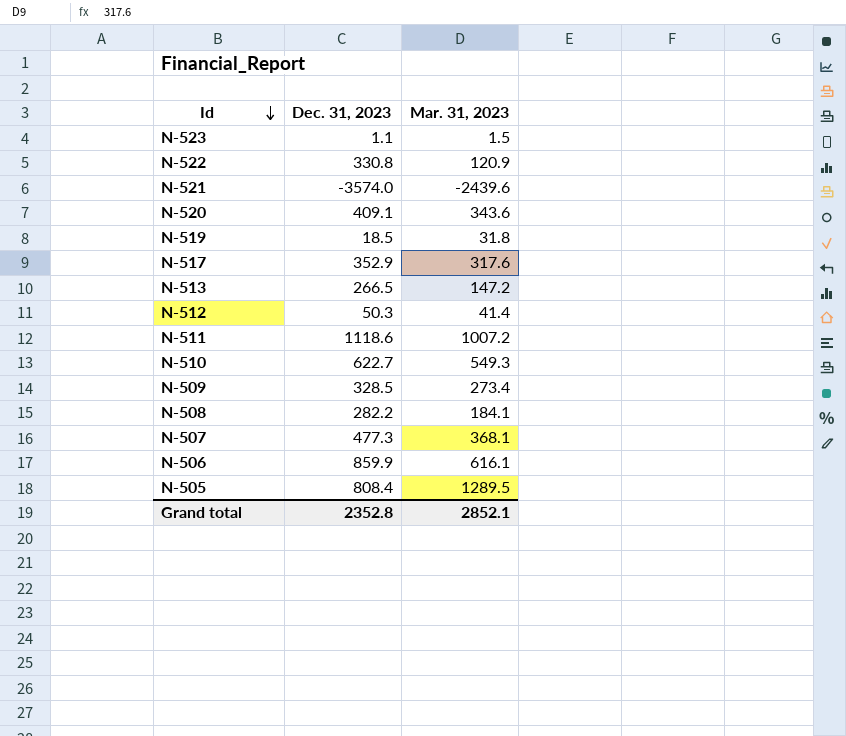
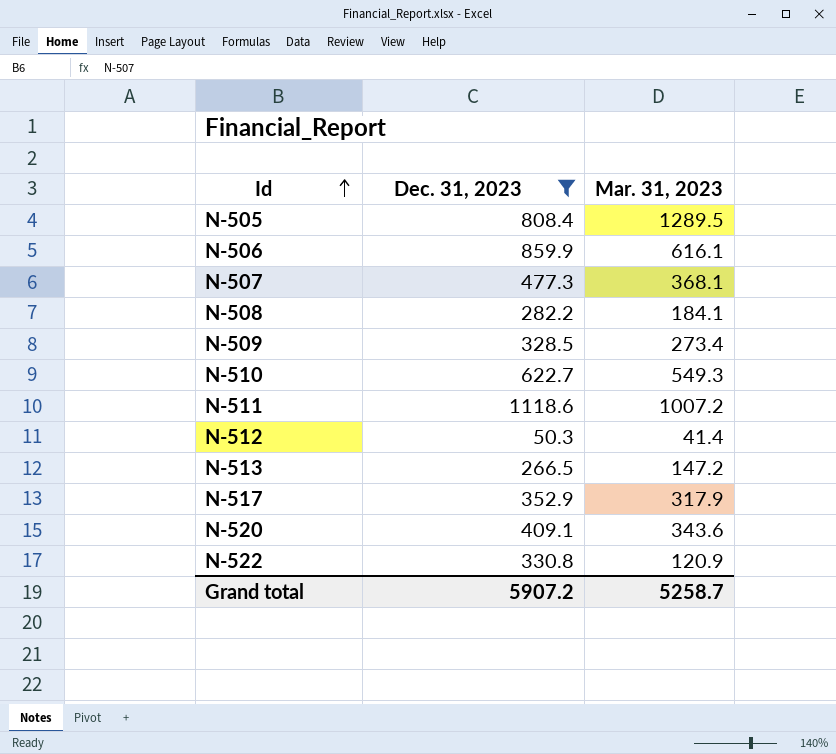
filter: none -> Dec. 31, 2023 >= 50.3
row order: Id descending -> Id ascending
N-517 | Mar. 31, 2023: 317.6 -> 317.9
Grand total | Dec. 31, 2023: 2352.8 -> 5907.2
Grand total | Mar. 31, 2023: 2852.1 -> 5258.7

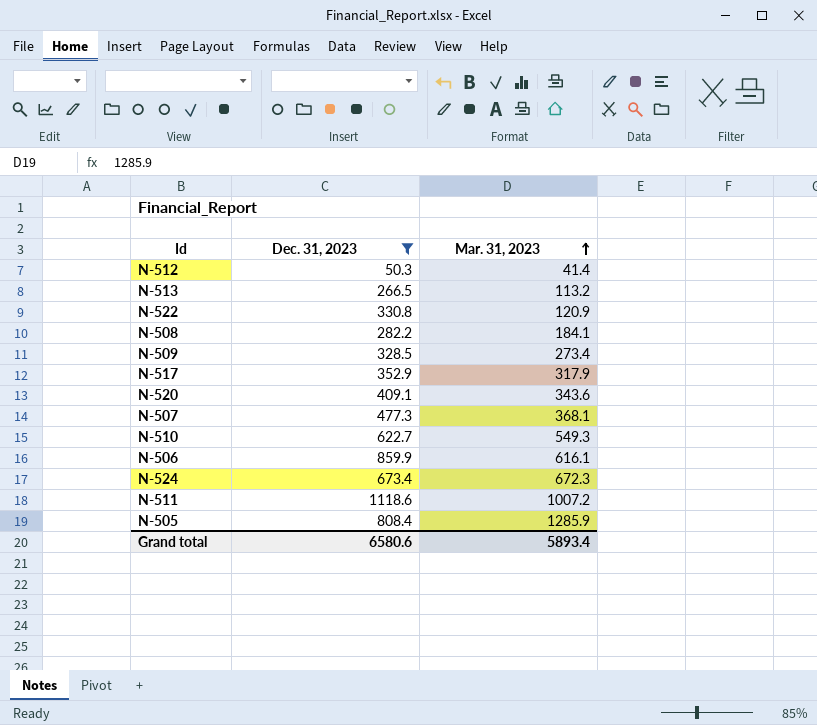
row order: Id ascending -> Mar. 31, 2023 ascending
N-513 | Mar. 31, 2023: 147.2 -> 113.2
row N-524: none -> 673.4 | 672.3
N-505 | Mar. 31, 2023: 1289.5 -> 1285.9
Grand total | Dec. 31, 2023: 5907.2 -> 6580.6
Grand total | Mar. 31, 2023: 5258.7 -> 5893.4

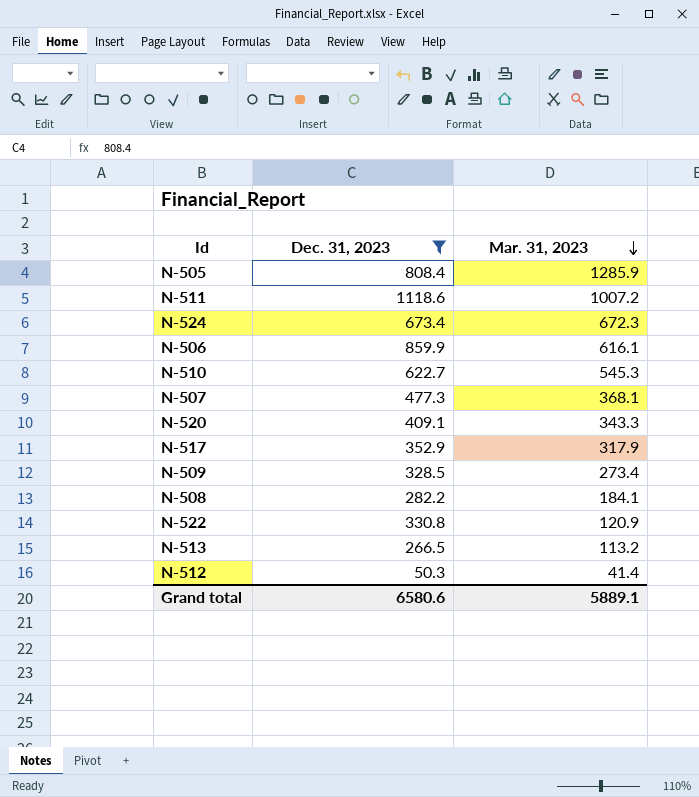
row order: Mar. 31, 2023 ascending -> Mar. 31, 2023 descending
N-510 | Mar. 31, 2023: 549.3 -> 545.3
N-520 | Mar. 31, 2023: 343.6 -> 343.3
Grand total | Mar. 31, 2023: 5893.4 -> 5889.1

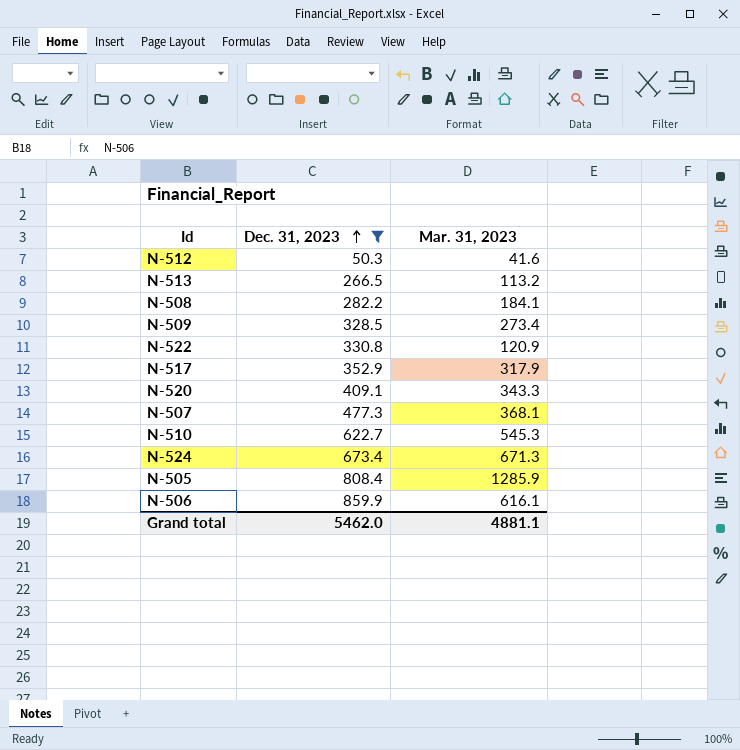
row order: Mar. 31, 2023 descending -> Dec. 31, 2023 ascending
row N-511: 1118.6 | 1007.2 -> none
N-512 | Mar. 31, 2023: 41.4 -> 41.6
N-524 | Mar. 31, 2023: 672.3 -> 671.3
Grand total | Dec. 31, 2023: 6580.6 -> 5462.0
Grand total | Mar. 31, 2023: 5889.1 -> 4881.1

